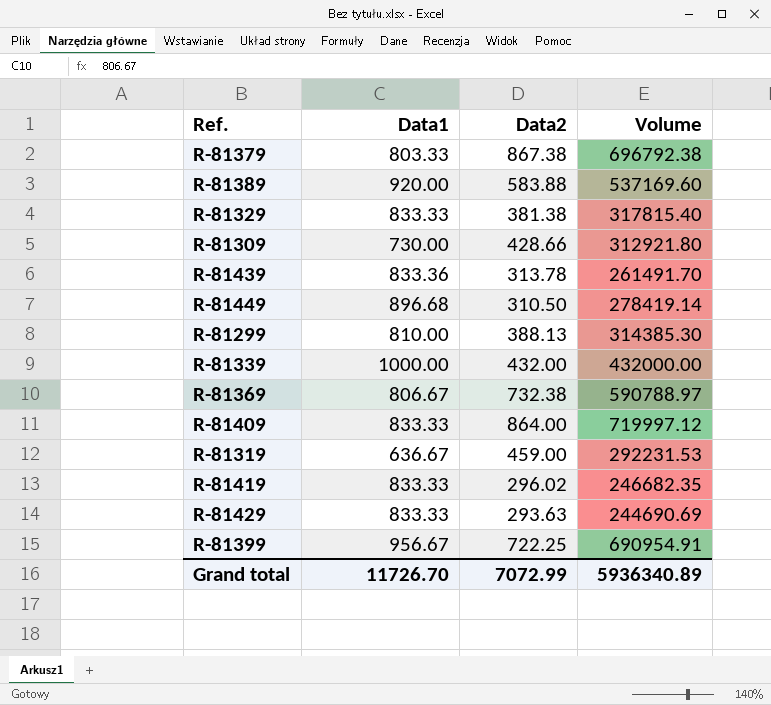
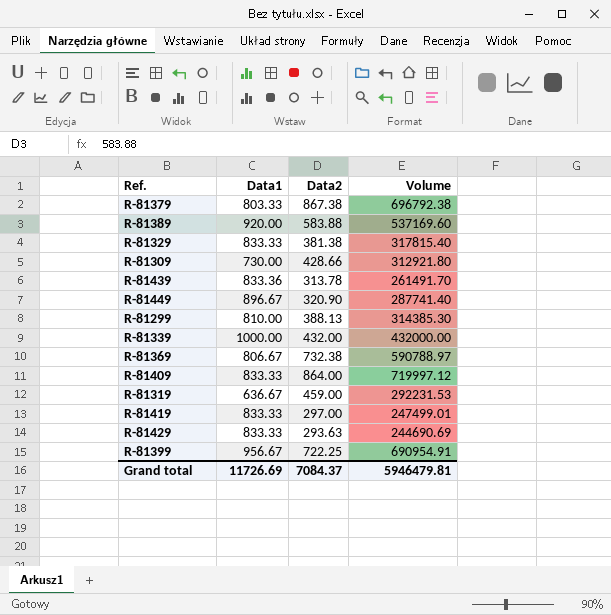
R-81449 | Data1: 896.68 -> 896.67
R-81449 | Data2: 310.50 -> 320.90
R-81449 | Volume: 278419.14 -> 287741.40
R-81419 | Data2: 296.02 -> 297.00
R-81419 | Volume: 246682.35 -> 247499.01
Grand total | Data1: 11726.70 -> 11726.69
Grand total | Data2: 7072.99 -> 7084.37
Grand total | Volume: 5936340.89 -> 5946479.81

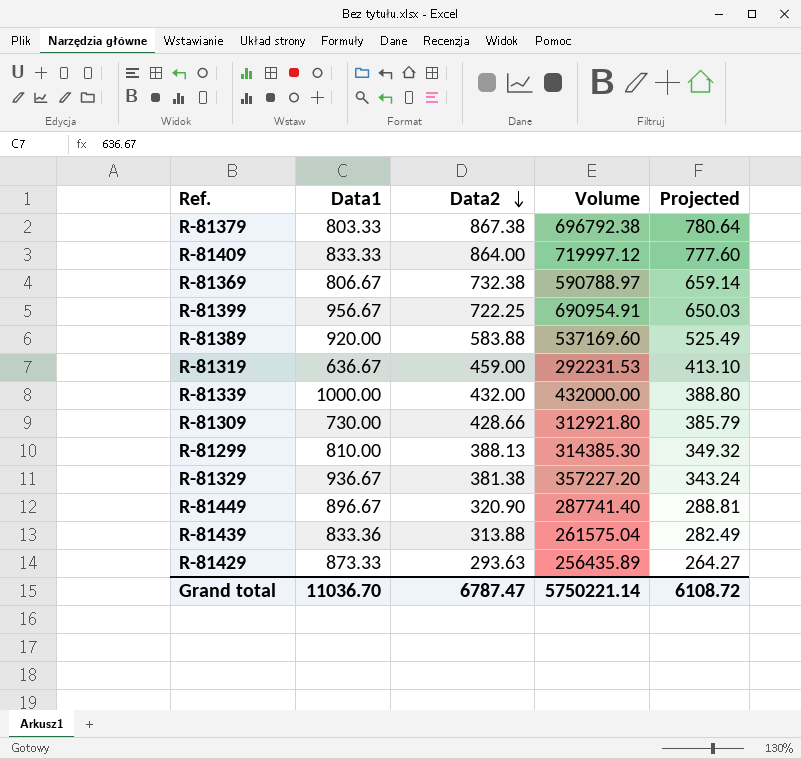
row order: none -> Data2 descending
column Projected | formula: none -> [Data2] * 0.9
row R-81419: 833.33 | 297.00 | 247499.01 -> none
R-81329 | Data1: 833.33 -> 936.67
R-81329 | Volume: 317815.40 -> 357227.20
R-81439 | Data2: 313.78 -> 313.88
R-81439 | Volume: 261491.70 -> 261575.04
R-81429 | Data1: 833.33 -> 873.33
R-81429 | Volume: 244690.69 -> 256435.89
Grand total | Data1: 11726.69 -> 11036.70
Grand total | Data2: 7084.37 -> 6787.47
Grand total | Volume: 5946479.81 -> 5750221.14

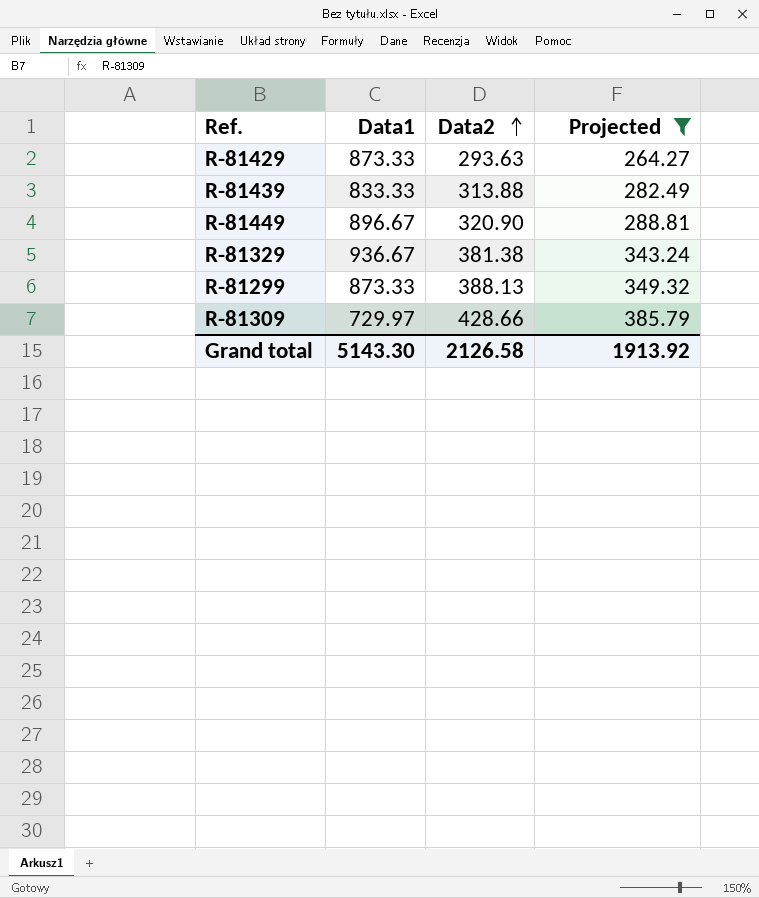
filter: none -> Projected <= 385.79
row order: Data2 descending -> Data2 ascending
column Volume | formula: [Data1] * [Data2] -> none
R-81439 | Data1: 833.36 -> 833.33
R-81299 | Data1: 810.00 -> 873.33
R-81309 | Data1: 730.00 -> 729.97
Grand total | Data1: 11036.70 -> 5143.30
Grand total | Data2: 6787.47 -> 2126.58
Grand total | Projected: 6108.72 -> 1913.92

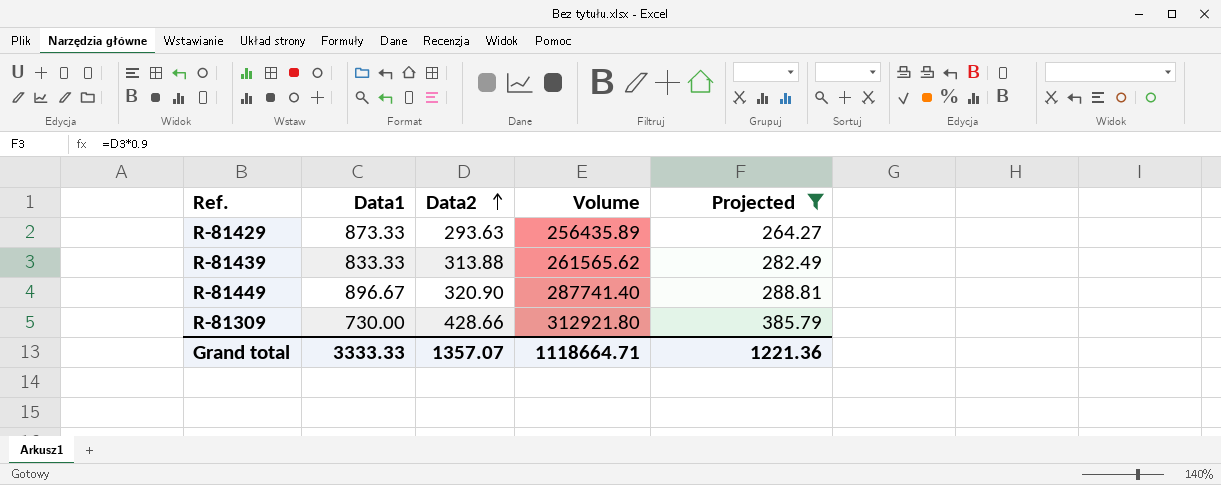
column Volume | formula: none -> [Data1] * [Data2]
row R-81329: 936.67 | 381.38 | 343.24 -> none
row R-81299: 873.33 | 388.13 | 349.32 -> none
R-81309 | Data1: 729.97 -> 730.00
Grand total | Data1: 5143.30 -> 3333.33
Grand total | Data2: 2126.58 -> 1357.07
Grand total | Projected: 1913.92 -> 1221.36

